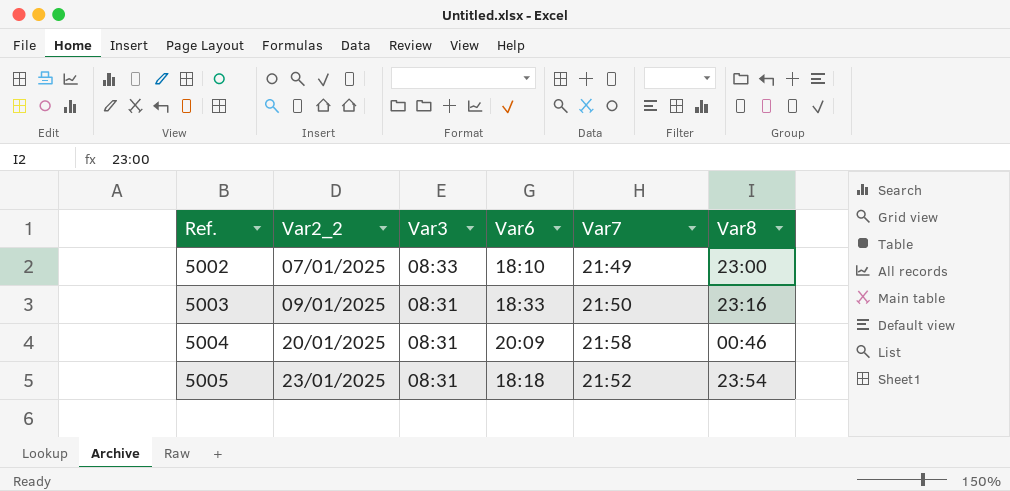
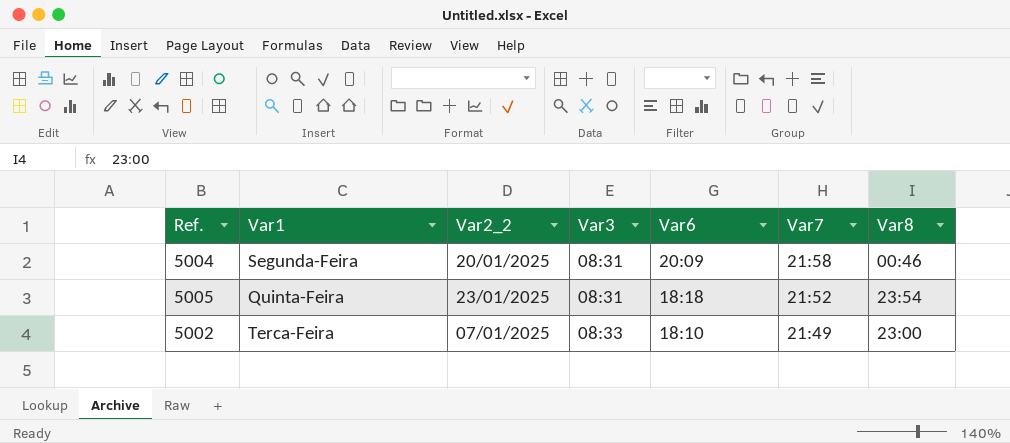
row order: Ref. ascending -> Var3 ascending
column Var1 | position: none -> 2
row 5003: 09/01/2025 | 08:31 | 18:33 | 21:50 | 23:16 -> none

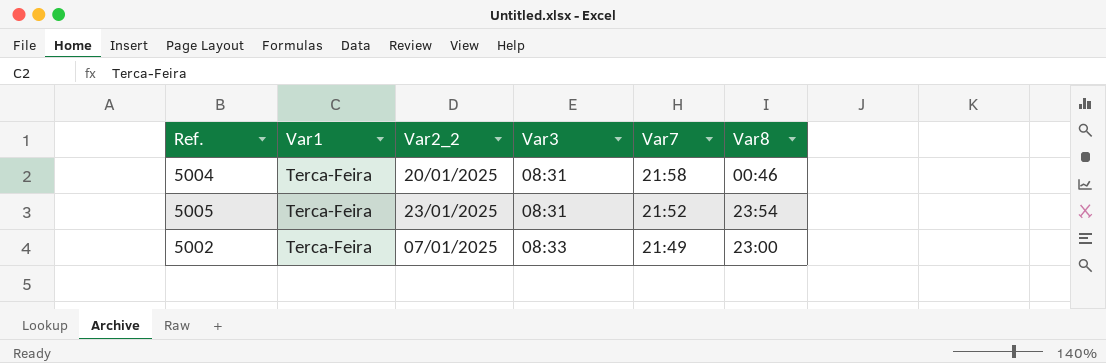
column Var6 | position: 5 -> none
5004 | Var1: Segunda-Feira -> Terca-Feira
5005 | Var1: Quinta-Feira -> Terca-Feira

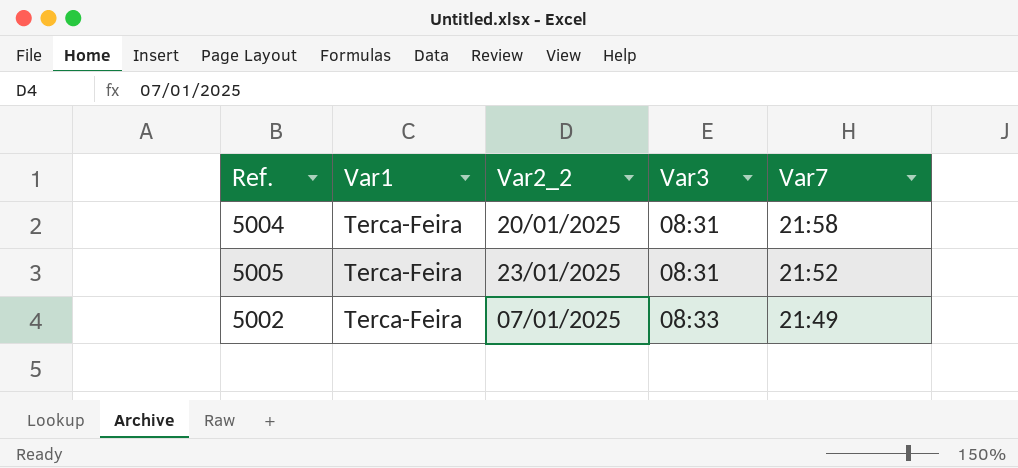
column Var8 | position: 6 -> none

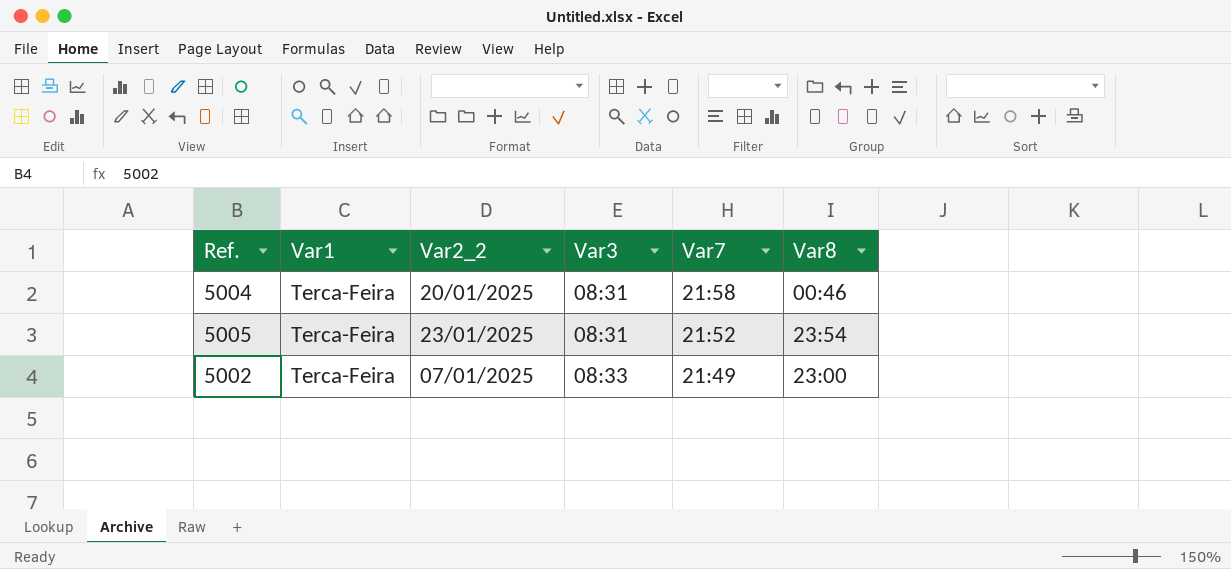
column Var8 | position: none -> 6

